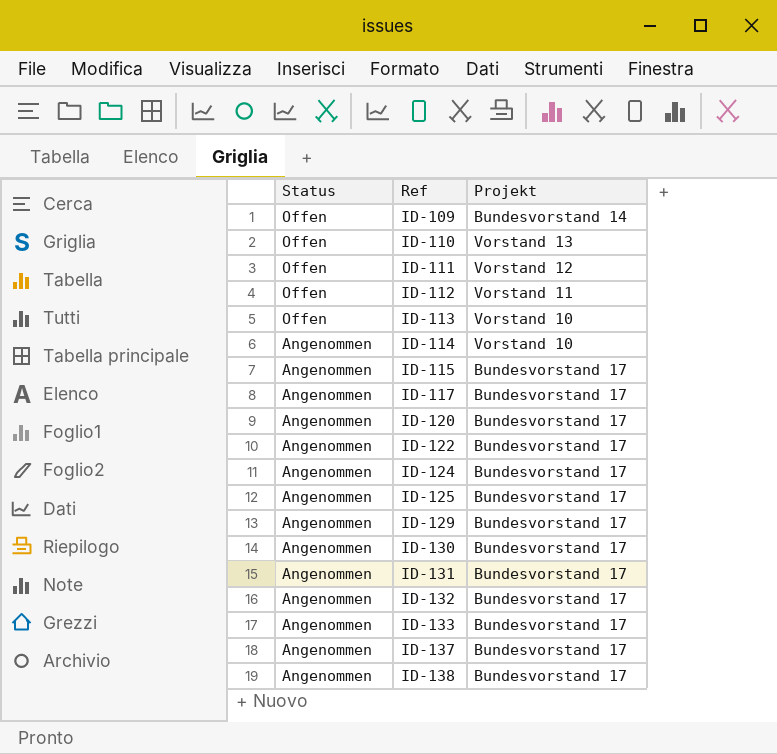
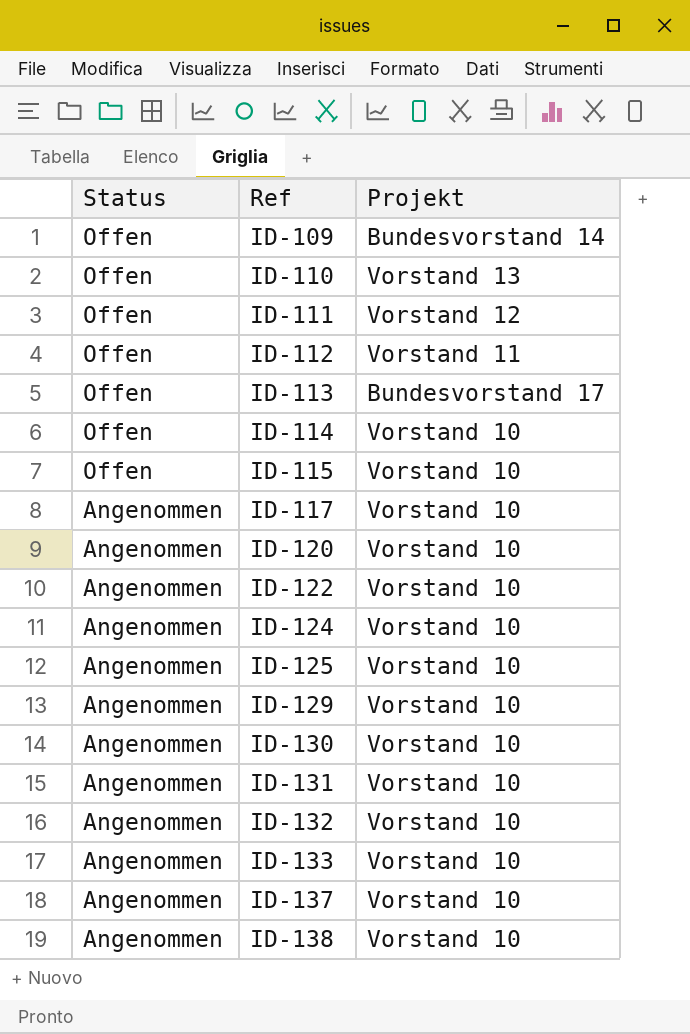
ID-113 | Projekt: Vorstand 10 -> Bundesvorstand 17
ID-114 | Status: Angenommen -> Offen
ID-115 | Status: Angenommen -> Offen
ID-115 | Projekt: Bundesvorstand 17 -> Vorstand 10
ID-117 | Projekt: Bundesvorstand 17 -> Vorstand 10
ID-120 | Projekt: Bundesvorstand 17 -> Vorstand 10
ID-122 | Projekt: Bundesvorstand 17 -> Vorstand 10
ID-124 | Projekt: Bundesvorstand 17 -> Vorstand 10
ID-125 | Projekt: Bundesvorstand 17 -> Vorstand 10
ID-129 | Projekt: Bundesvorstand 17 -> Vorstand 10
ID-130 | Projekt: Bundesvorstand 17 -> Vorstand 10
ID-131 | Projekt: Bundesvorstand 17 -> Vorstand 10
ID-132 | Projekt: Bundesvorstand 17 -> Vorstand 10
ID-133 | Projekt: Bundesvorstand 17 -> Vorstand 10
ID-137 | Projekt: Bundesvorstand 17 -> Vorstand 10
ID-138 | Projekt: Bundesvorstand 17 -> Vorstand 10

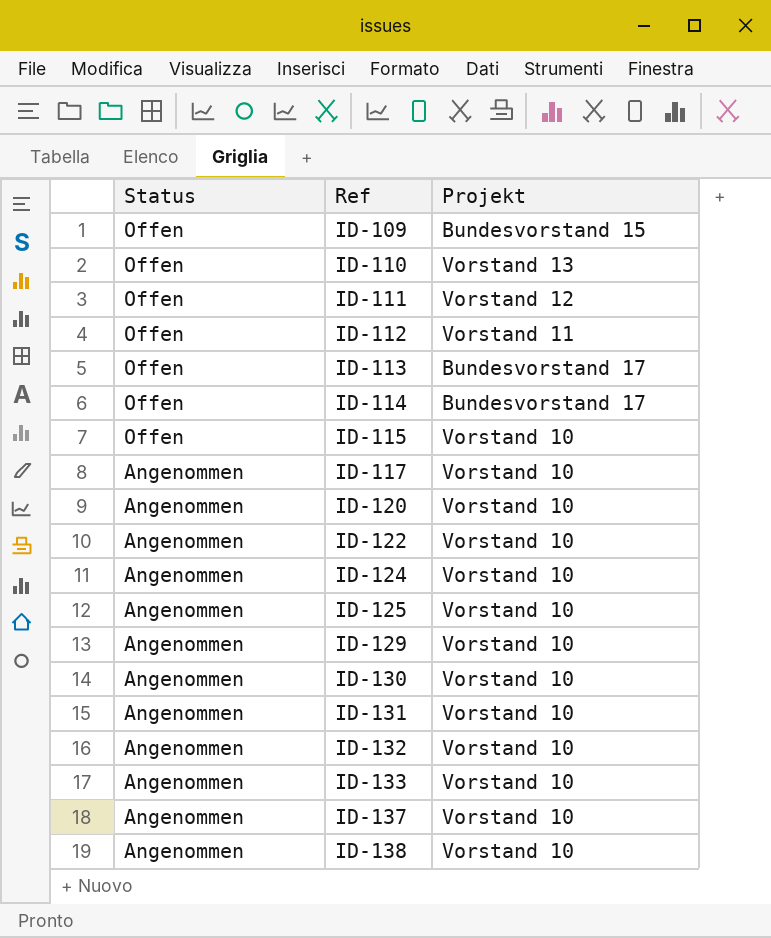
ID-109 | Projekt: Bundesvorstand 14 -> Bundesvorstand 15
ID-114 | Projekt: Vorstand 10 -> Bundesvorstand 17

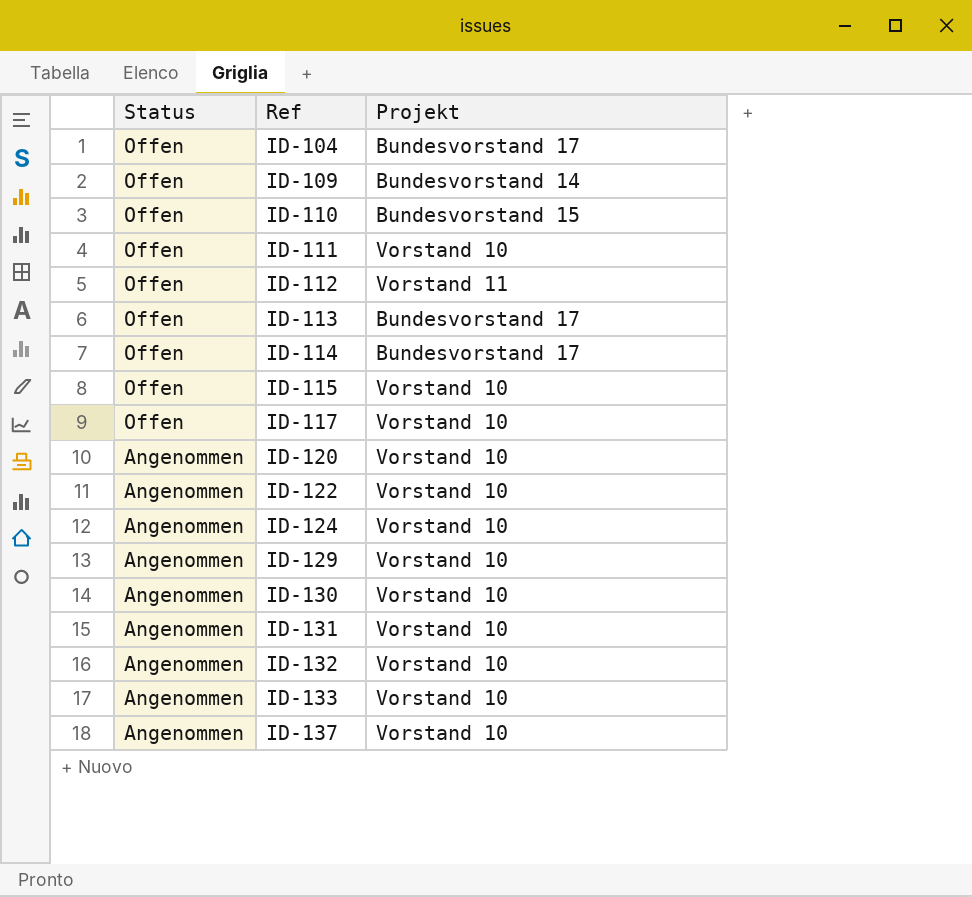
row ID-125: Angenommen | Vorstand 10 -> none
row ID-138: Angenommen | Vorstand 10 -> none
row ID-104: none -> Offen | Bundesvorstand 17
ID-109 | Projekt: Bundesvorstand 15 -> Bundesvorstand 14
ID-110 | Projekt: Vorstand 13 -> Bundesvorstand 15
ID-111 | Projekt: Vorstand 12 -> Vorstand 10
ID-117 | Status: Angenommen -> Offen

